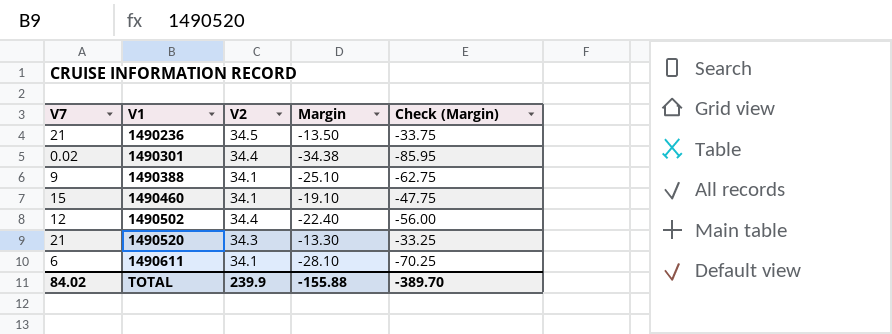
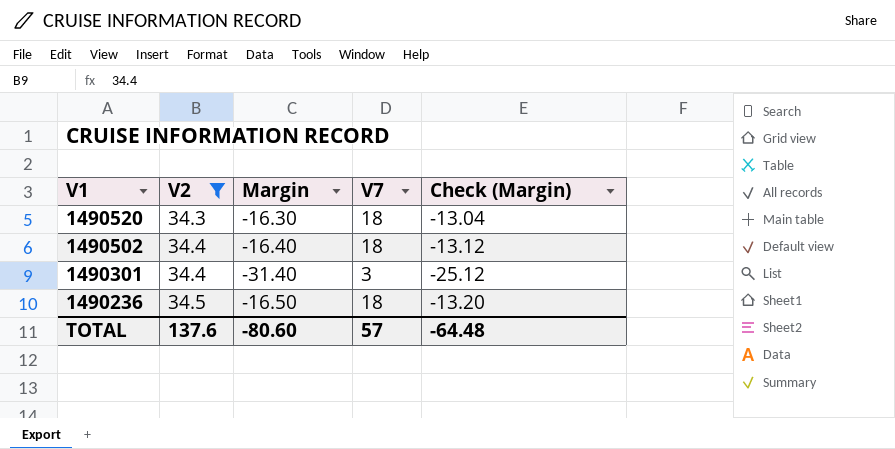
filter: none -> V2 != 34.1
row order: V1 ascending -> V1 descending
column V7 | position: 1 -> 4
column Check (Margin) | formula: [Margin] * 2.5 -> [Margin] * 0.8
1490520 | Margin: -13.30 -> -16.30
1490520 | V7: 21 -> 18
1490502 | Margin: -22.40 -> -16.40
1490502 | V7: 12 -> 18
1490301 | Margin: -34.38 -> -31.40
1490301 | V7: 0.02 -> 3
1490236 | Margin: -13.50 -> -16.50
1490236 | V7: 21 -> 18
TOTAL | V2: 239.9 -> 137.6
TOTAL | Margin: -155.88 -> -80.60
TOTAL | V7: 84.02 -> 57
TOTAL | Check (Margin): -389.70 -> -64.48

